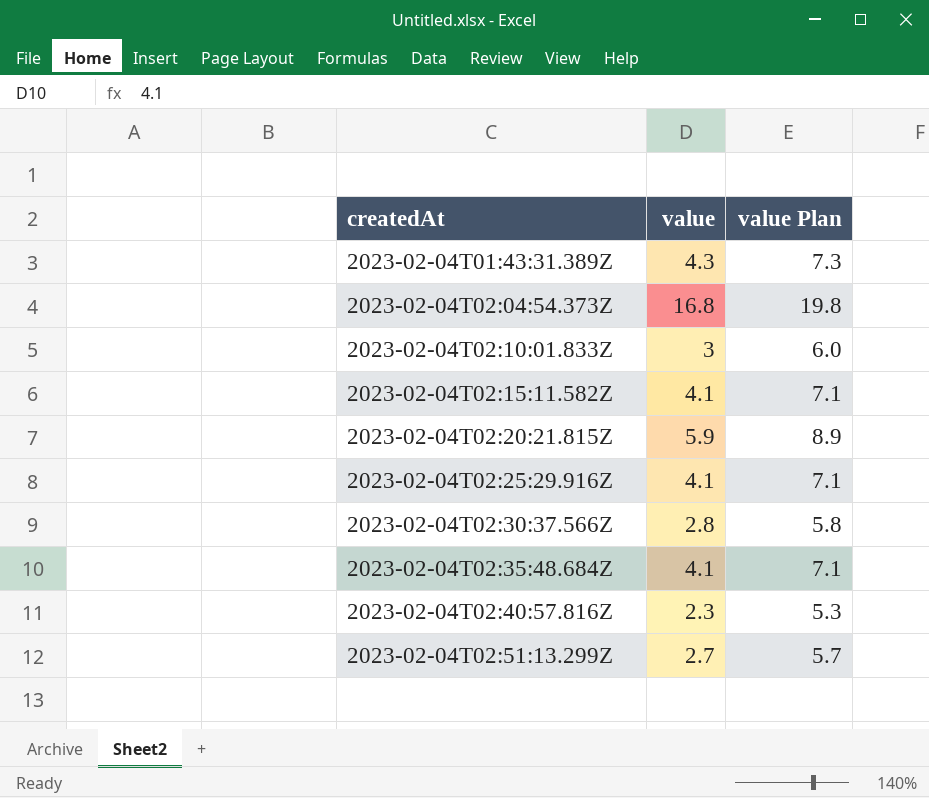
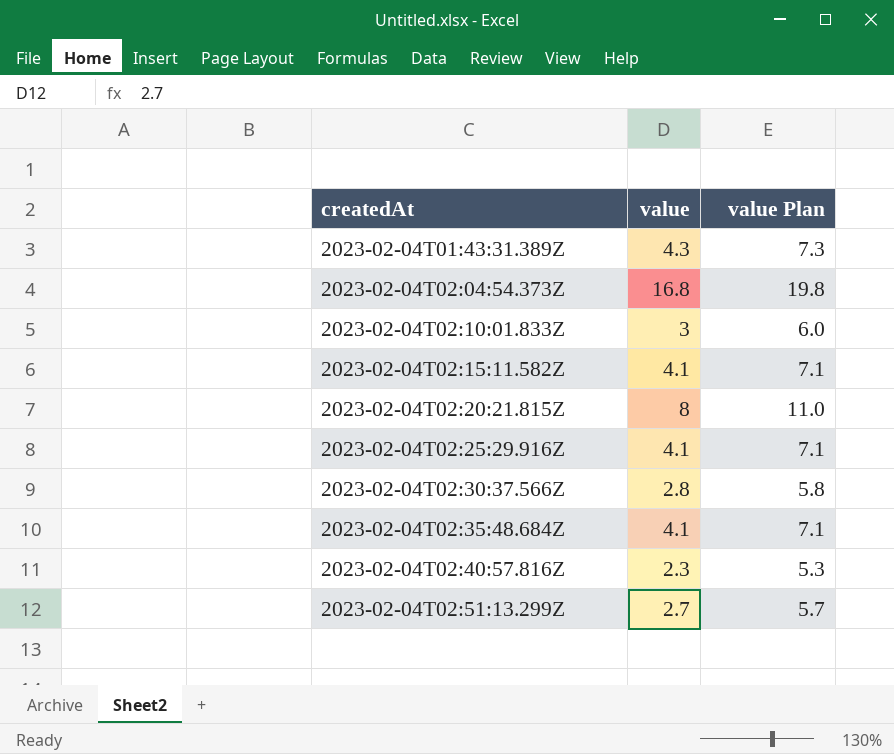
2023-02-04T02:20:21.815Z | value: 5.9 -> 8
2023-02-04T02:20:21.815Z | value Plan: 8.9 -> 11.0

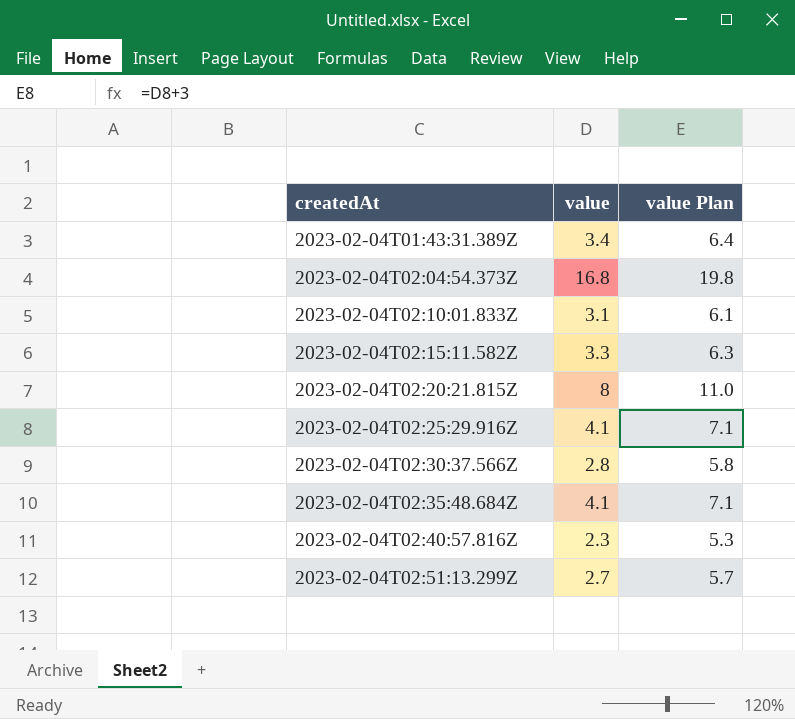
2023-02-04T01:43:31.389Z | value: 4.3 -> 3.4
2023-02-04T01:43:31.389Z | value Plan: 7.3 -> 6.4
2023-02-04T02:10:01.833Z | value: 3 -> 3.1
2023-02-04T02:10:01.833Z | value Plan: 6.0 -> 6.1
2023-02-04T02:15:11.582Z | value: 4.1 -> 3.3
2023-02-04T02:15:11.582Z | value Plan: 7.1 -> 6.3

